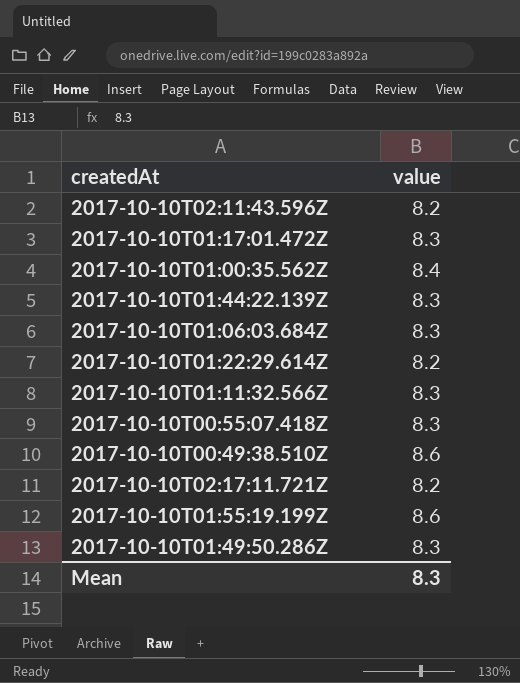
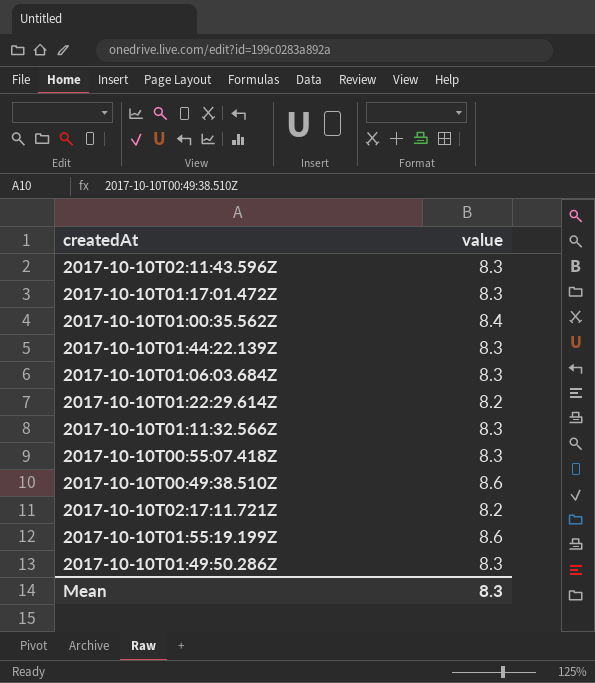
2017-10-10T02:11:43.596Z | value: 8.2 -> 8.3

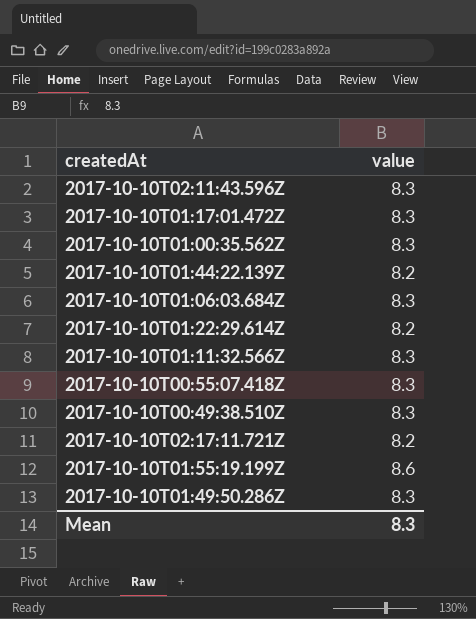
2017-10-10T01:00:35.562Z | value: 8.4 -> 8.3
2017-10-10T01:44:22.139Z | value: 8.3 -> 8.2
2017-10-10T00:49:38.510Z | value: 8.6 -> 8.3

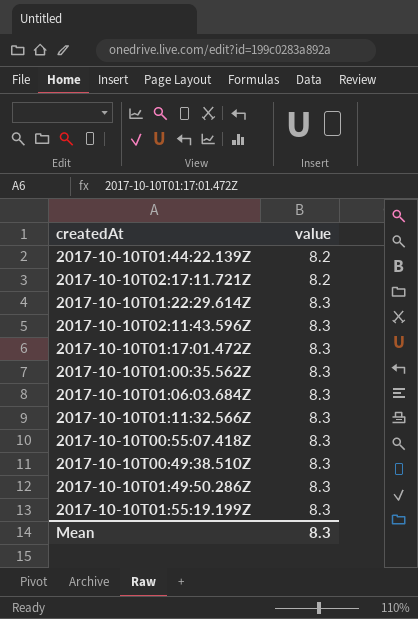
row order: none -> value ascending
2017-10-10T01:22:29.614Z | value: 8.2 -> 8.3
2017-10-10T01:55:19.199Z | value: 8.6 -> 8.3

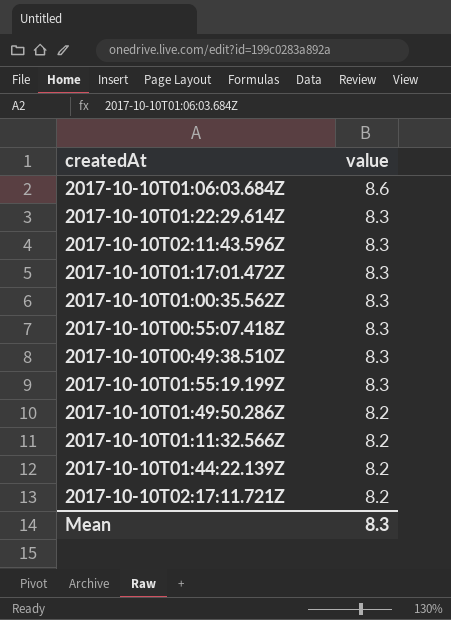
row order: value ascending -> value descending
2017-10-10T01:06:03.684Z | value: 8.3 -> 8.6
2017-10-10T01:49:50.286Z | value: 8.3 -> 8.2
2017-10-10T01:11:32.566Z | value: 8.3 -> 8.2

